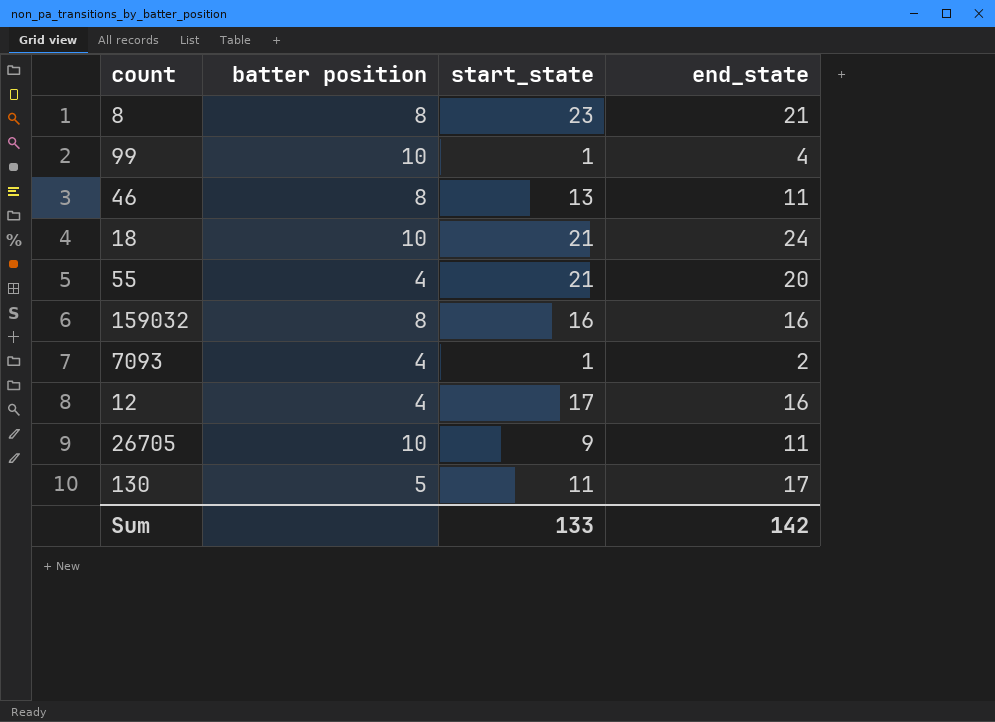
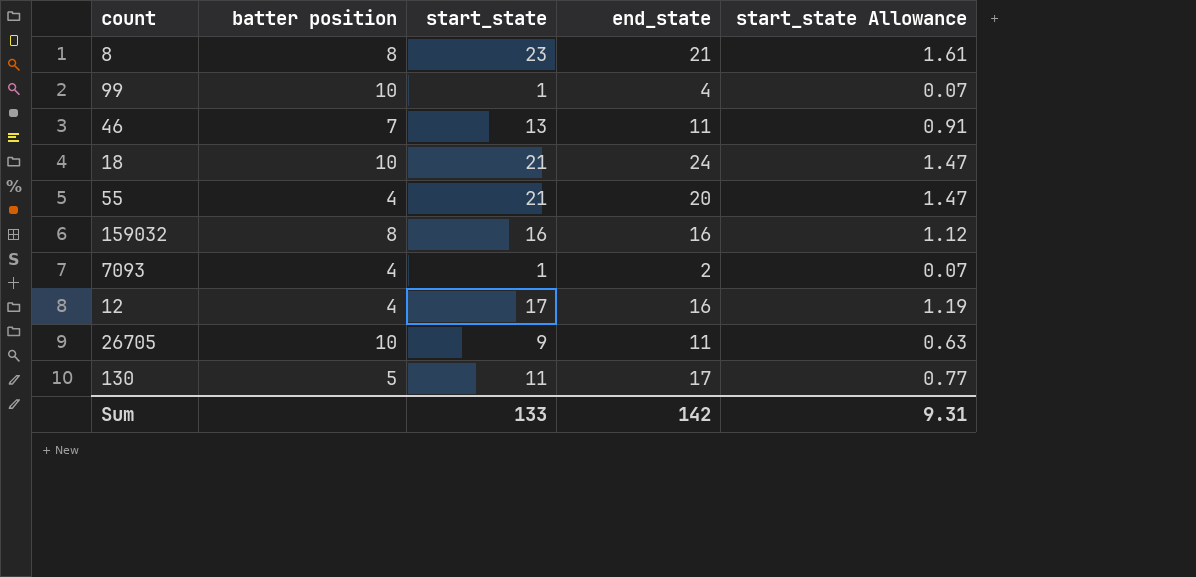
column start_state Allowance | formula: none -> [start_state] * 0.07
46 | batter position: 8 -> 7

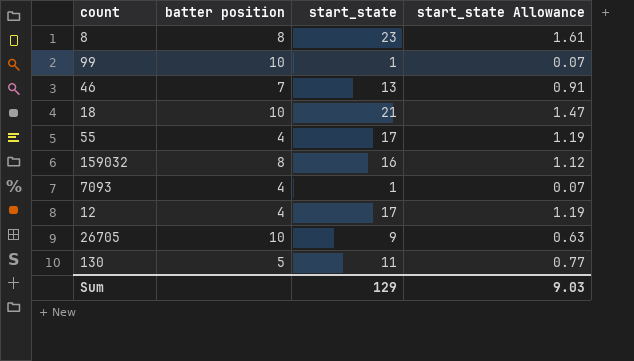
column end_state | position: 4 -> none
55 | start_state: 21 -> 17
55 | start_state Allowance: 1.47 -> 1.19
Sum | start_state: 133 -> 129
Sum | start_state Allowance: 9.31 -> 9.03

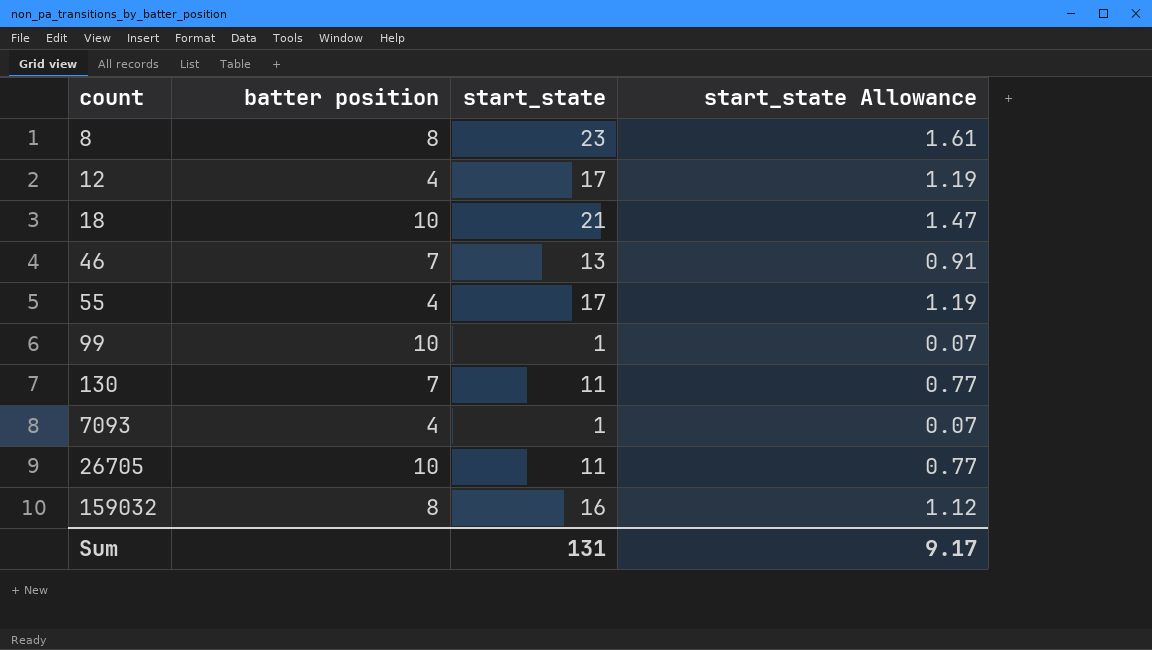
row order: none -> count ascending
130 | batter position: 5 -> 7
26705 | start_state: 9 -> 11
26705 | start_state Allowance: 0.63 -> 0.77
Sum | start_state: 129 -> 131
Sum | start_state Allowance: 9.03 -> 9.17

